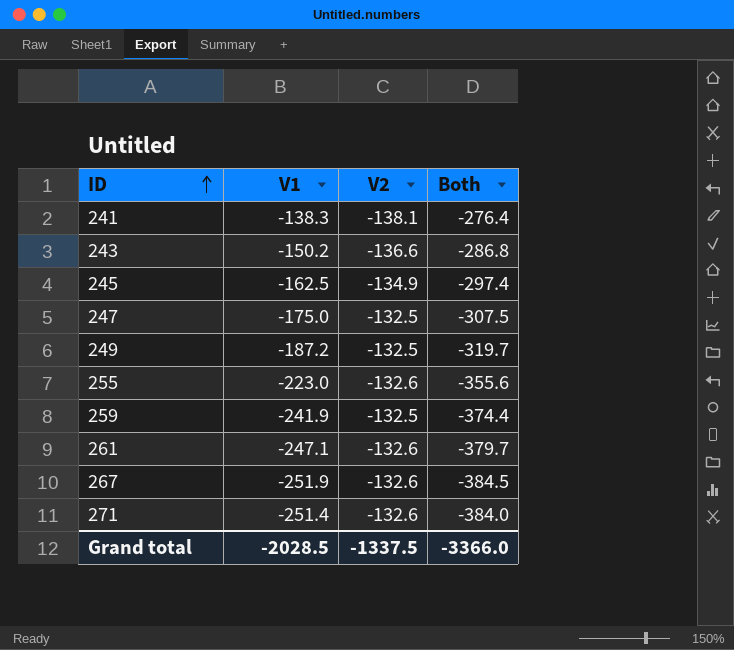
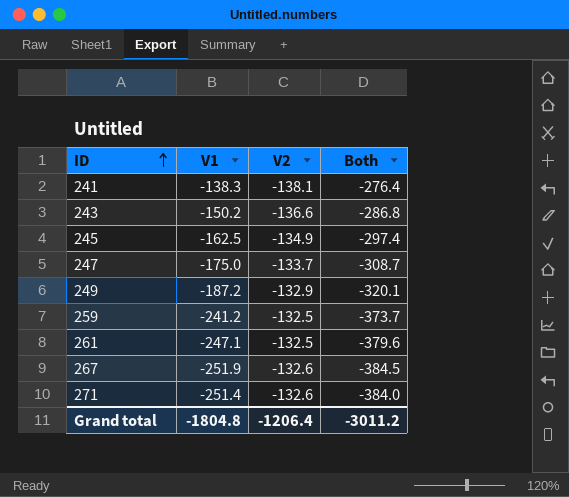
row 255: -223.0 | -132.6 | -355.6 -> none
247 | V2: -132.5 -> -133.7
247 | Both: -307.5 -> -308.7
249 | V2: -132.5 -> -132.9
249 | Both: -319.7 -> -320.1
259 | V1: -241.9 -> -241.2
259 | Both: -374.4 -> -373.7
261 | V2: -132.6 -> -132.5
261 | Both: -379.7 -> -379.6
Grand total | V1: -2028.5 -> -1804.8
Grand total | V2: -1337.5 -> -1206.4
Grand total | Both: -3366.0 -> -3011.2

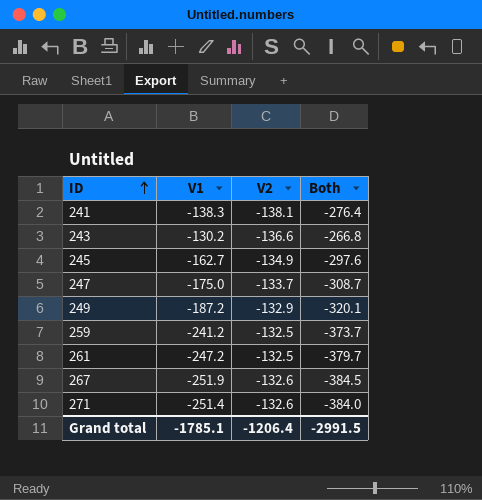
243 | V1: -150.2 -> -130.2
243 | Both: -286.8 -> -266.8
245 | V1: -162.5 -> -162.7
245 | Both: -297.4 -> -297.6
261 | V1: -247.1 -> -247.2
261 | Both: -379.6 -> -379.7
Grand total | V1: -1804.8 -> -1785.1
Grand total | Both: -3011.2 -> -2991.5

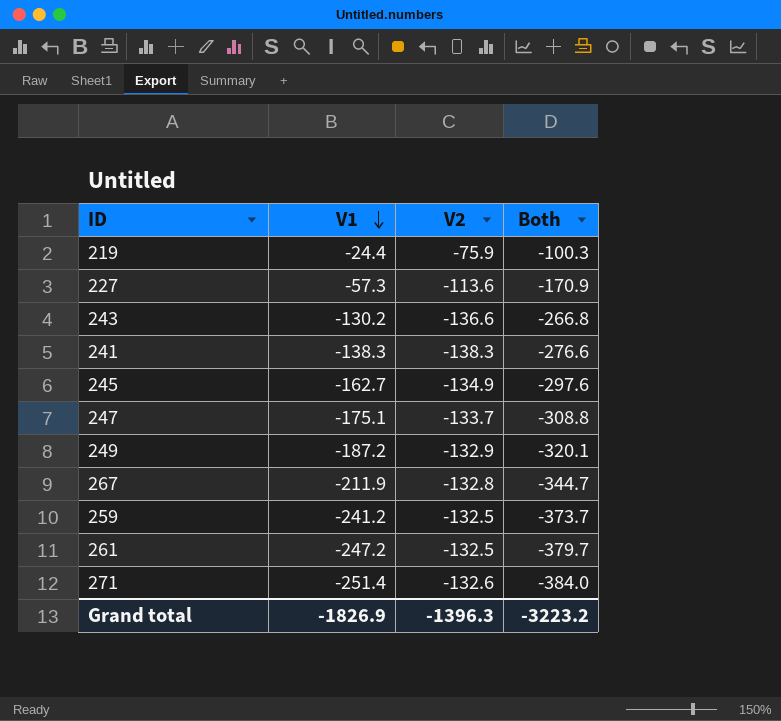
row order: ID ascending -> V1 descending
row 219: none -> -24.4 | -75.9 | -100.3
row 227: none -> -57.3 | -113.6 | -170.9
241 | V2: -138.1 -> -138.3
241 | Both: -276.4 -> -276.6
247 | V1: -175.0 -> -175.1
247 | Both: -308.7 -> -308.8
267 | V1: -251.9 -> -211.9
267 | V2: -132.6 -> -132.8
267 | Both: -384.5 -> -344.7
Grand total | V1: -1785.1 -> -1826.9
Grand total | V2: -1206.4 -> -1396.3
Grand total | Both: -2991.5 -> -3223.2

